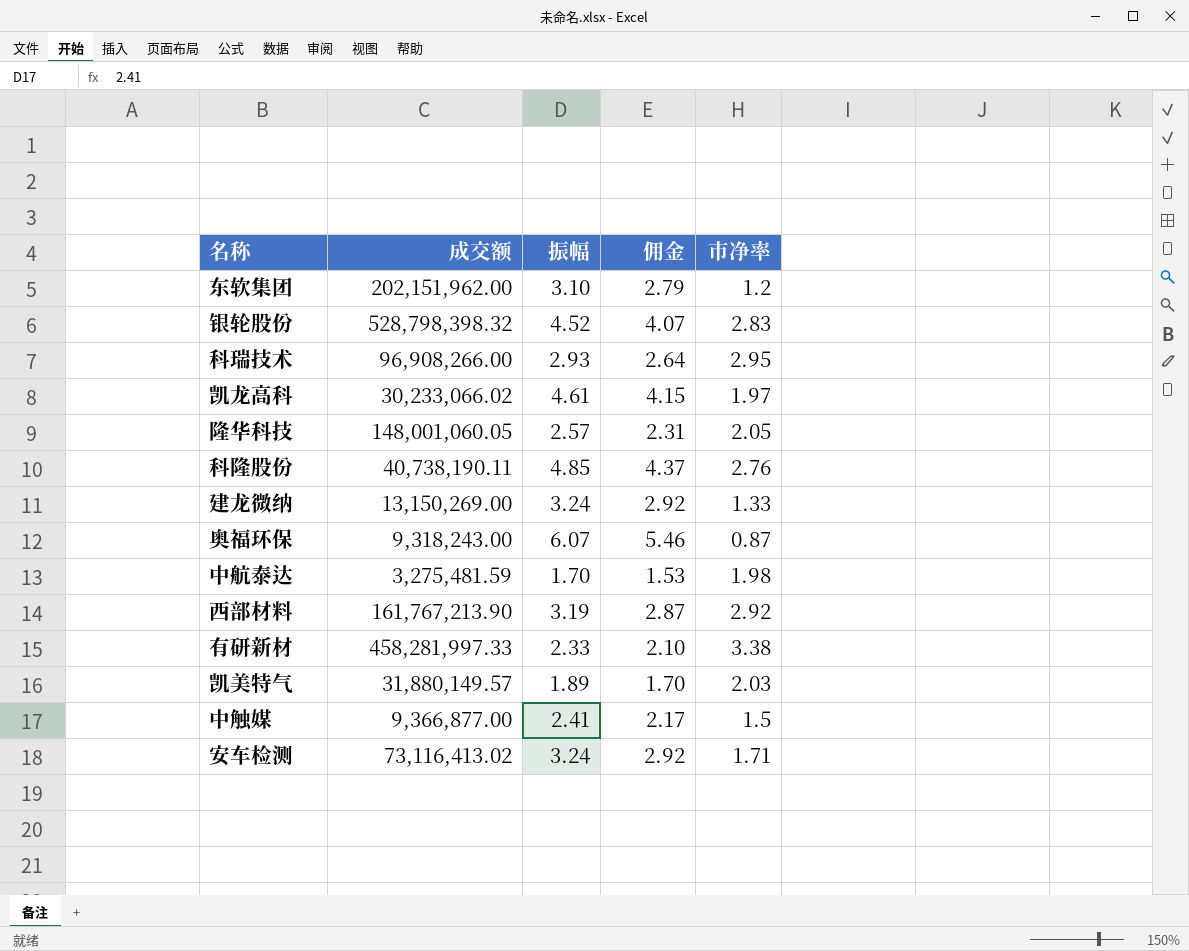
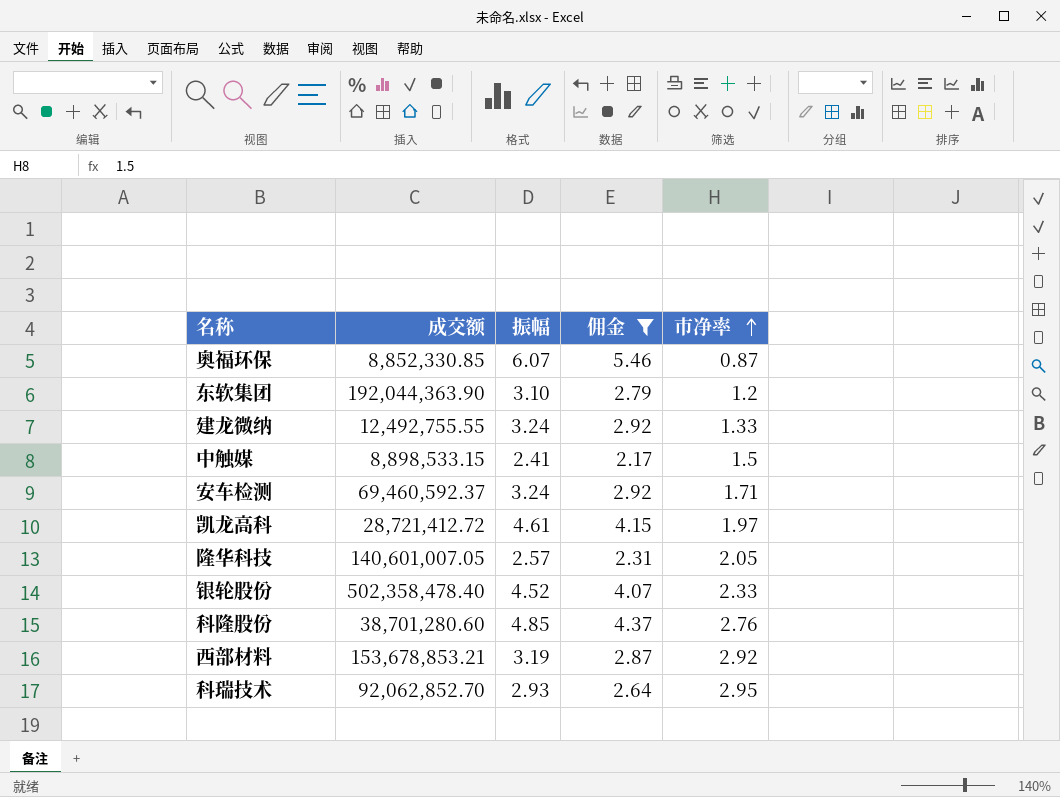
filter: none -> 佣金 >= 2.17
row order: none -> 市净率 ascending
奥福环保 | 成交额: 9,318,243.00 -> 8,852,330.85
东软集团 | 成交额: 202,151,962.00 -> 192,044,363.90
建龙微纳 | 成交额: 13,150,269.00 -> 12,492,755.55
中触媒 | 成交额: 9,366,877.00 -> 8,898,533.15
安车检测 | 成交额: 73,116,413.02 -> 69,460,592.37
凯龙高科 | 成交额: 30,233,066.02 -> 28,721,412.72
隆华科技 | 成交额: 148,001,060.05 -> 140,601,007.05
银轮股份 | 成交额: 528,798,398.32 -> 502,358,478.40
银轮股份 | 市净率: 2.83 -> 2.33
科隆股份 | 成交额: 40,738,190.11 -> 38,701,280.60
西部材料 | 成交额: 161,767,213.90 -> 153,678,853.21
科瑞技术 | 成交额: 96,908,266.00 -> 92,062,852.70

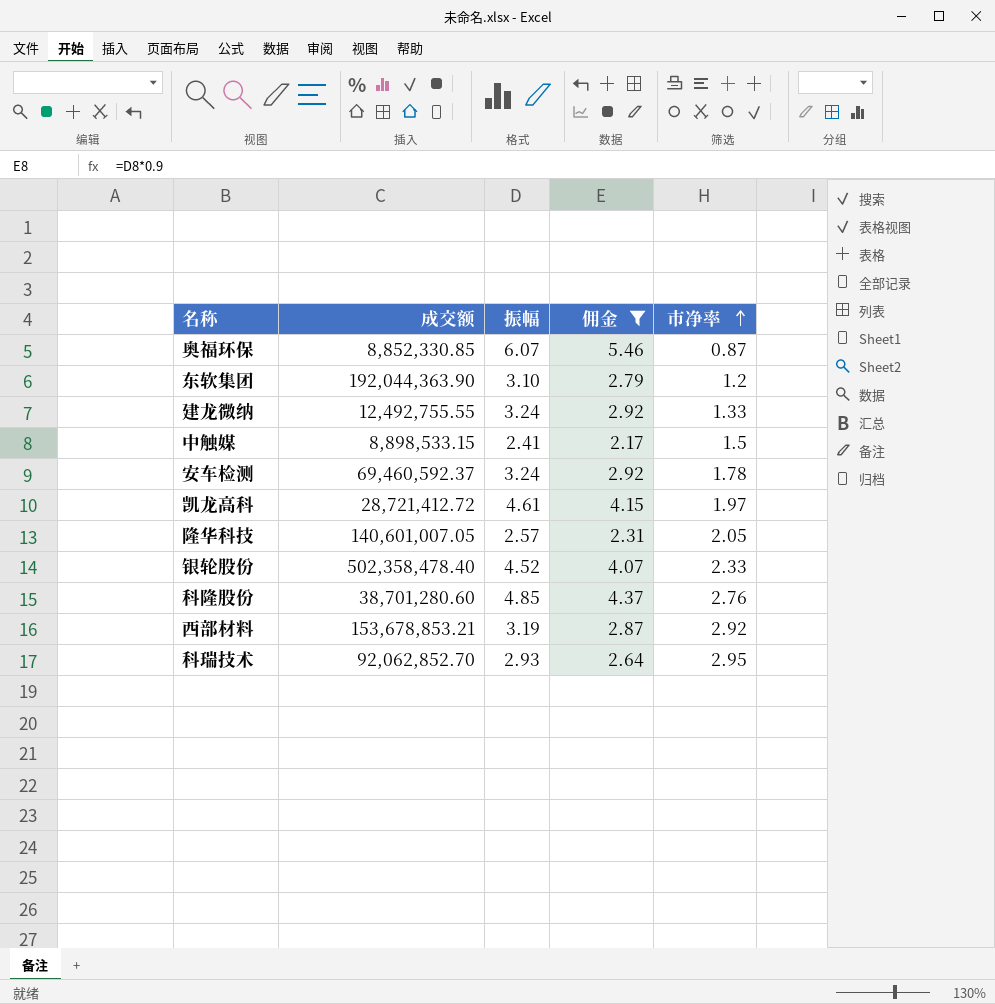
安车检测 | 市净率: 1.71 -> 1.78

